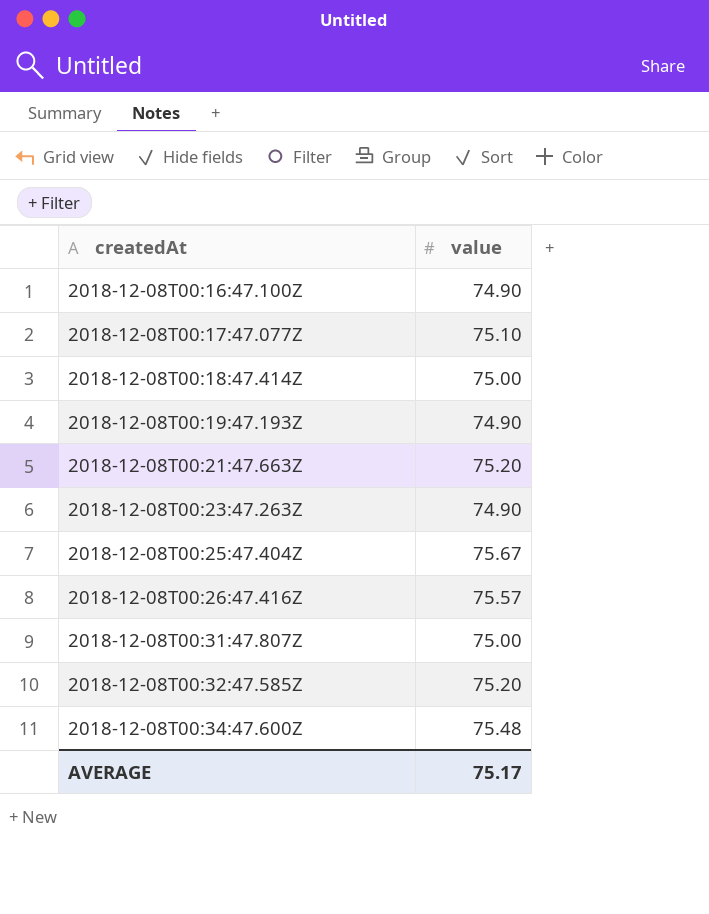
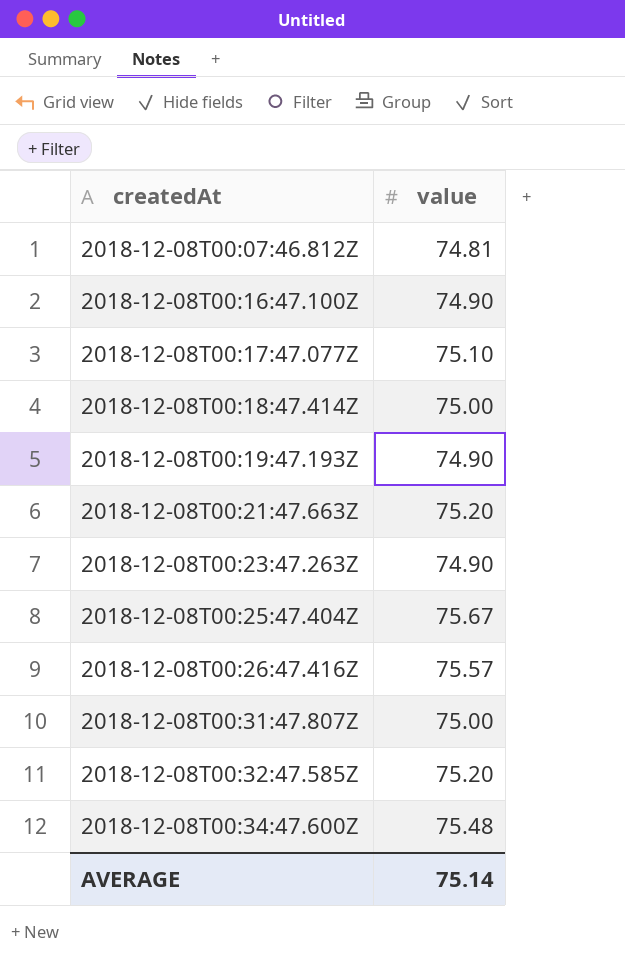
row 2018-12-08T00:07:46.812Z: none -> 74.81
AVERAGE | value: 75.17 -> 75.14

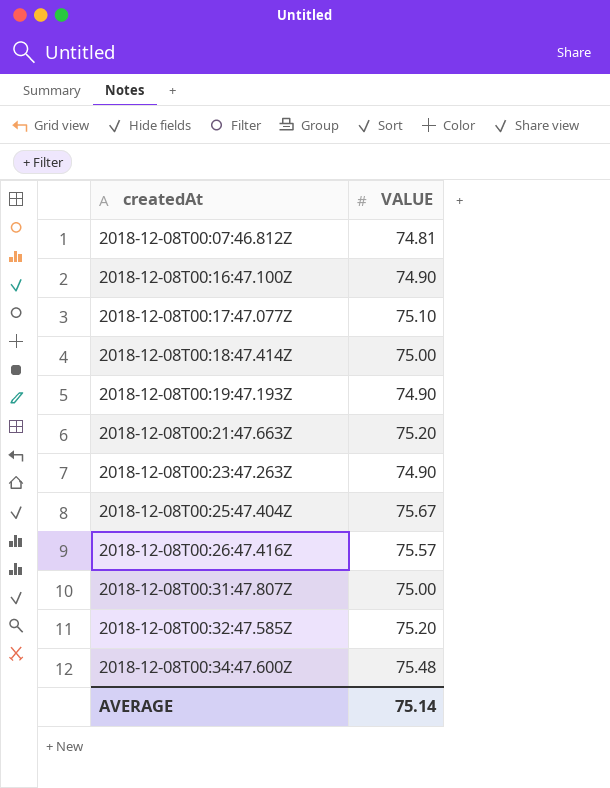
column name: value -> VALUE

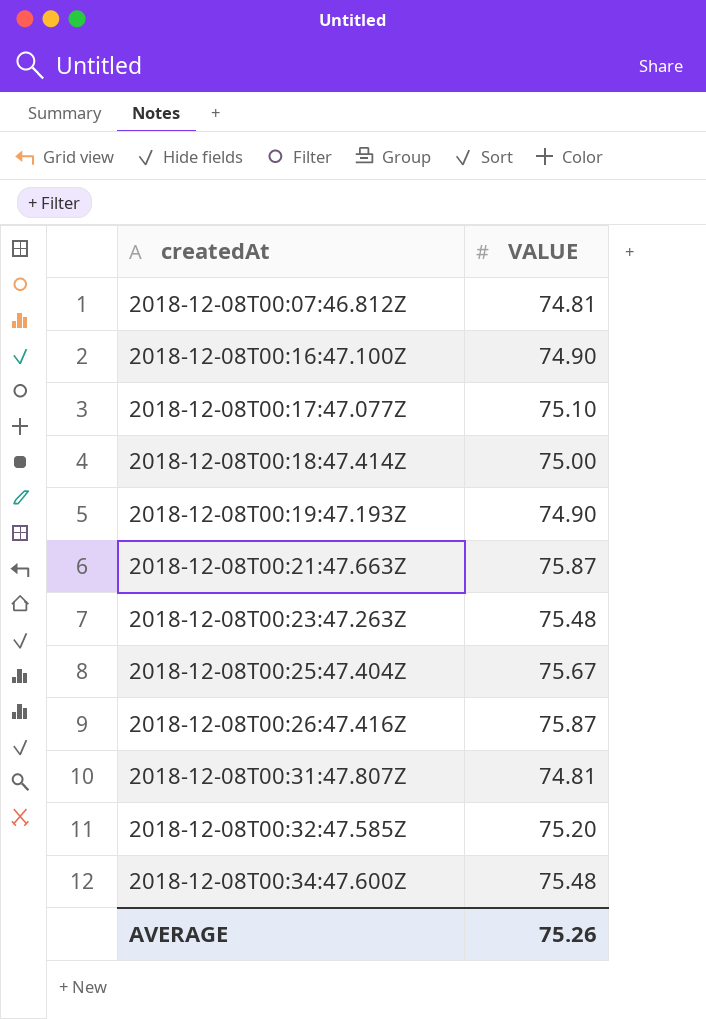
2018-12-08T00:21:47.663Z | VALUE: 75.20 -> 75.87
2018-12-08T00:23:47.263Z | VALUE: 74.90 -> 75.48
2018-12-08T00:26:47.416Z | VALUE: 75.57 -> 75.87
2018-12-08T00:31:47.807Z | VALUE: 75.00 -> 74.81
AVERAGE | VALUE: 75.14 -> 75.26

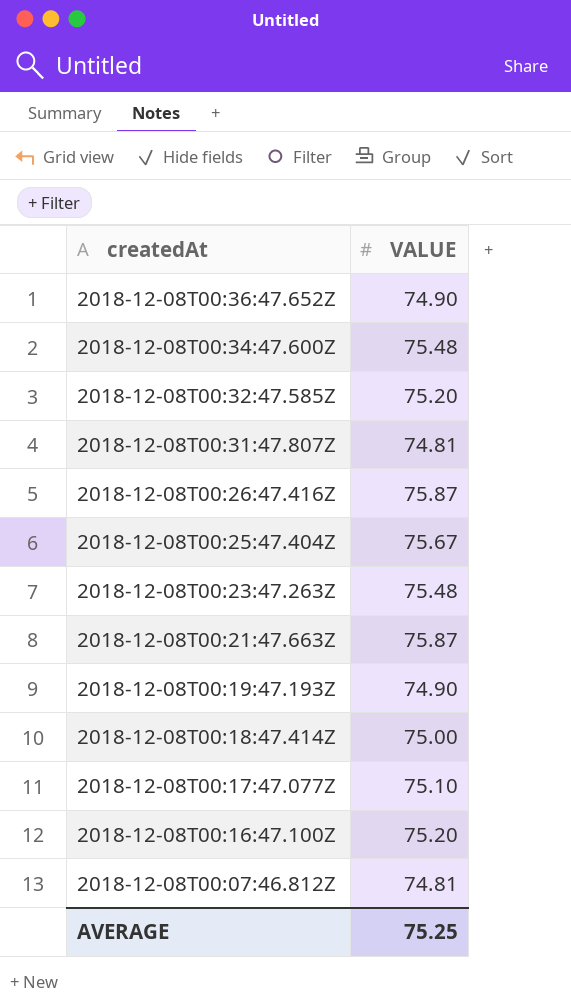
row order: createdAt ascending -> createdAt descending
row 2018-12-08T00:36:47.652Z: none -> 74.90
2018-12-08T00:16:47.100Z | VALUE: 74.90 -> 75.20
AVERAGE | VALUE: 75.26 -> 75.25

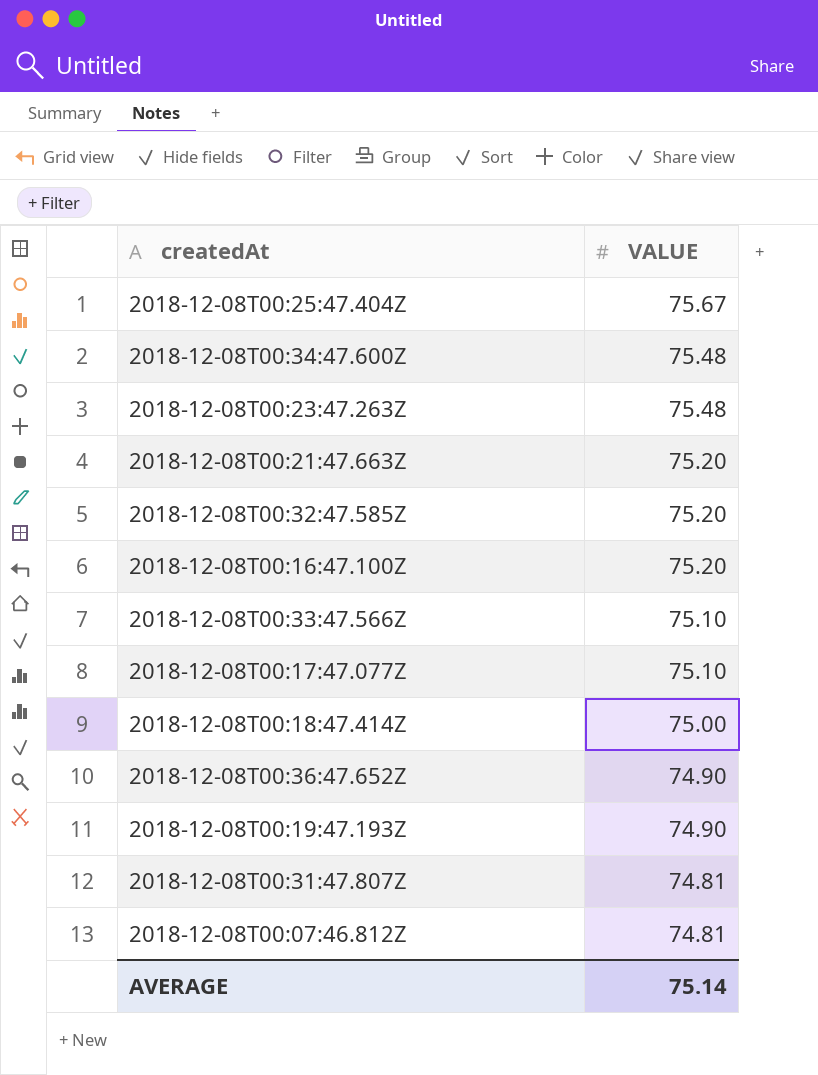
row order: createdAt descending -> VALUE descending
row 2018-12-08T00:26:47.416Z: 75.87 -> none
2018-12-08T00:21:47.663Z | VALUE: 75.87 -> 75.20
row 2018-12-08T00:33:47.566Z: none -> 75.10
AVERAGE | VALUE: 75.25 -> 75.14

